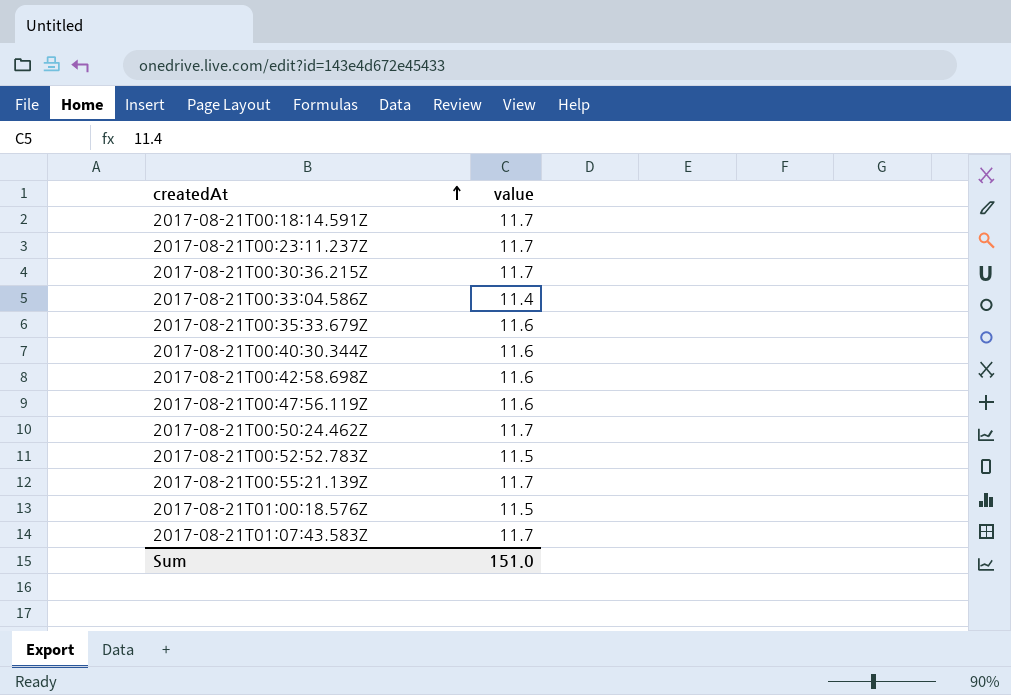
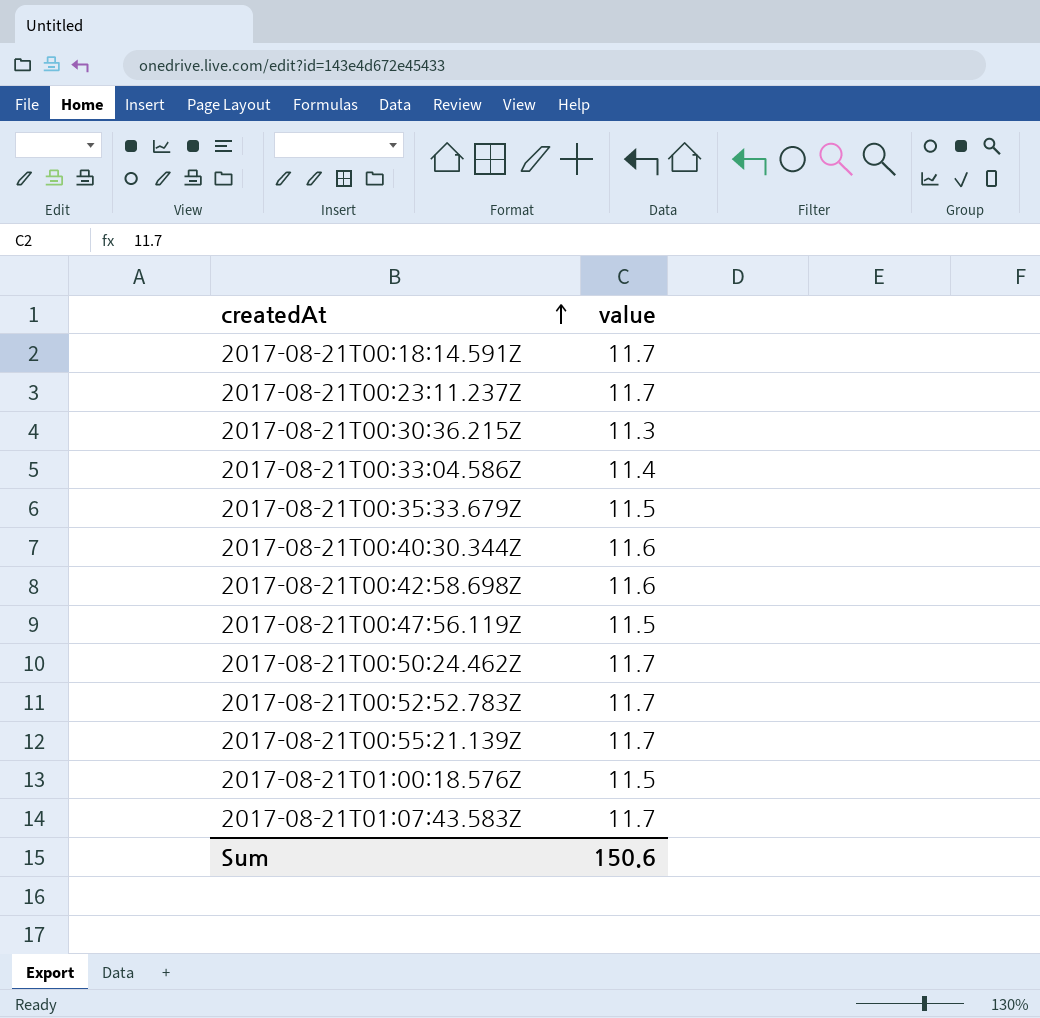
2017-08-21T00:30:36.215Z | value: 11.7 -> 11.3
2017-08-21T00:35:33.679Z | value: 11.6 -> 11.5
2017-08-21T00:47:56.119Z | value: 11.6 -> 11.5
2017-08-21T00:52:52.783Z | value: 11.5 -> 11.7
Sum | value: 151.0 -> 150.6

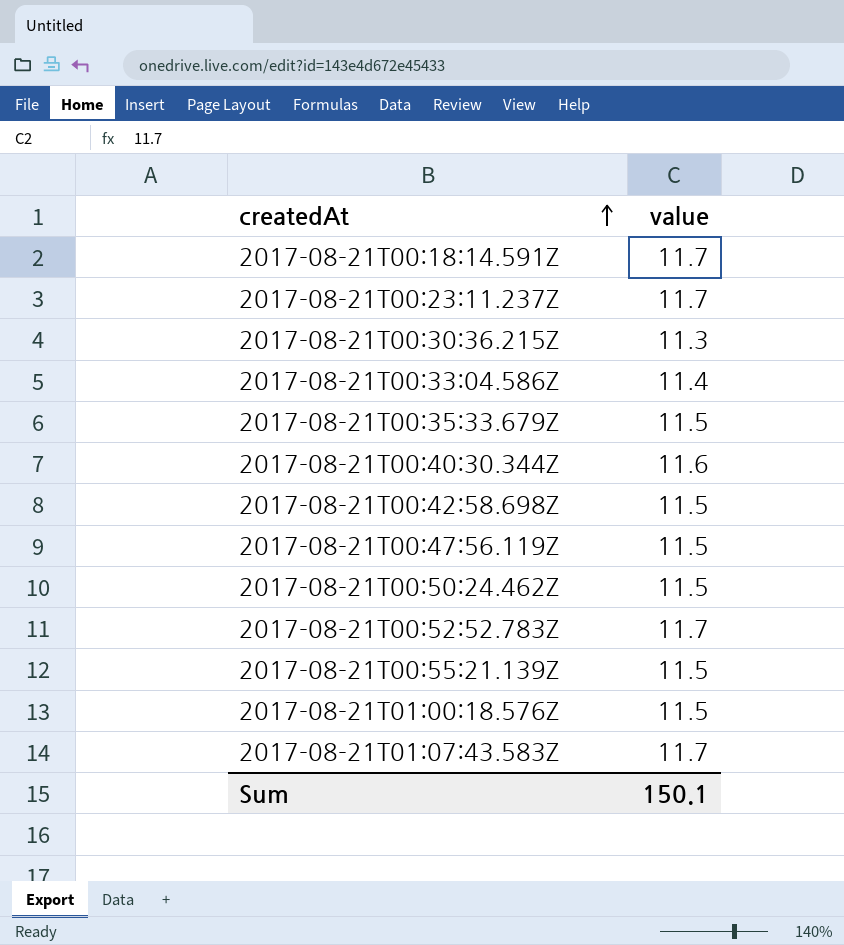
2017-08-21T00:42:58.698Z | value: 11.6 -> 11.5
2017-08-21T00:50:24.462Z | value: 11.7 -> 11.5
2017-08-21T00:55:21.139Z | value: 11.7 -> 11.5
Sum | value: 150.6 -> 150.1

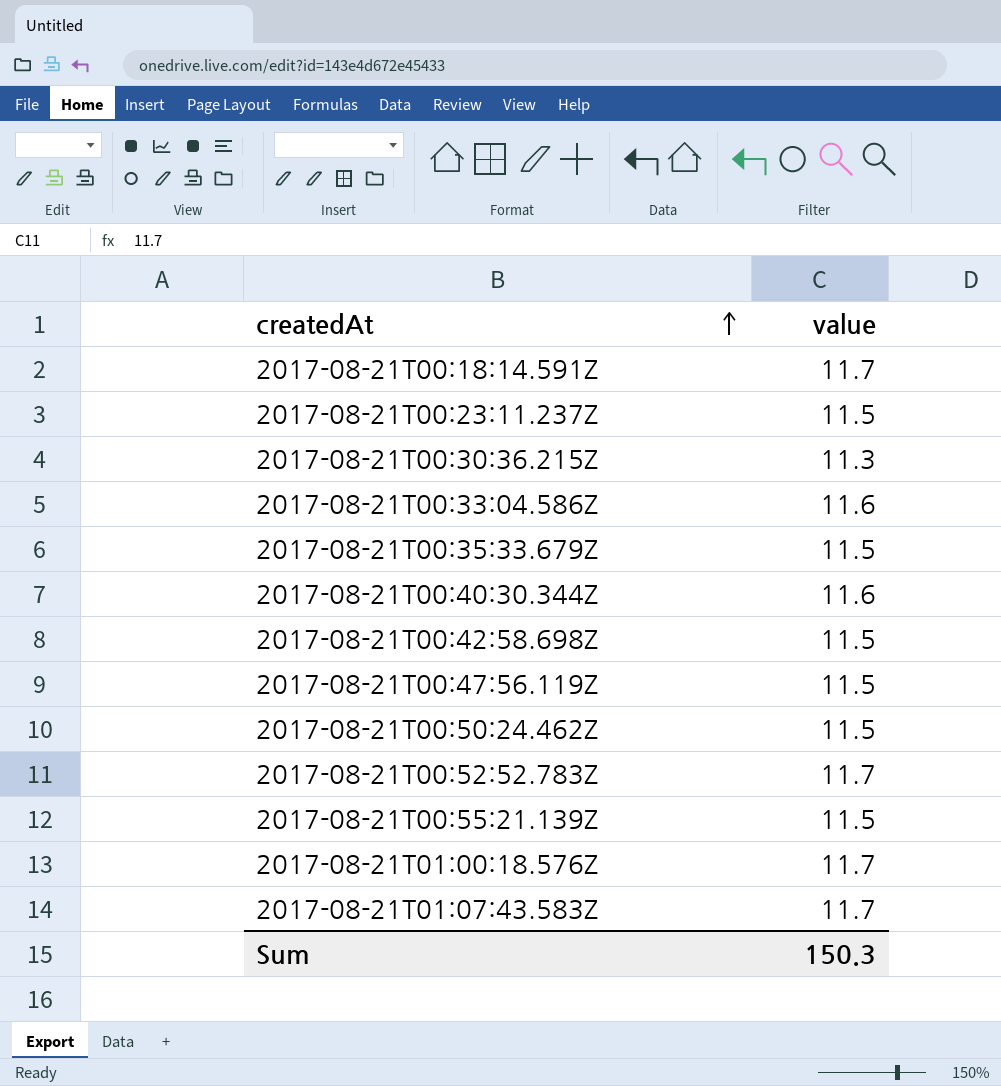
2017-08-21T00:23:11.237Z | value: 11.7 -> 11.5
2017-08-21T00:33:04.586Z | value: 11.4 -> 11.6
2017-08-21T01:00:18.576Z | value: 11.5 -> 11.7
Sum | value: 150.1 -> 150.3

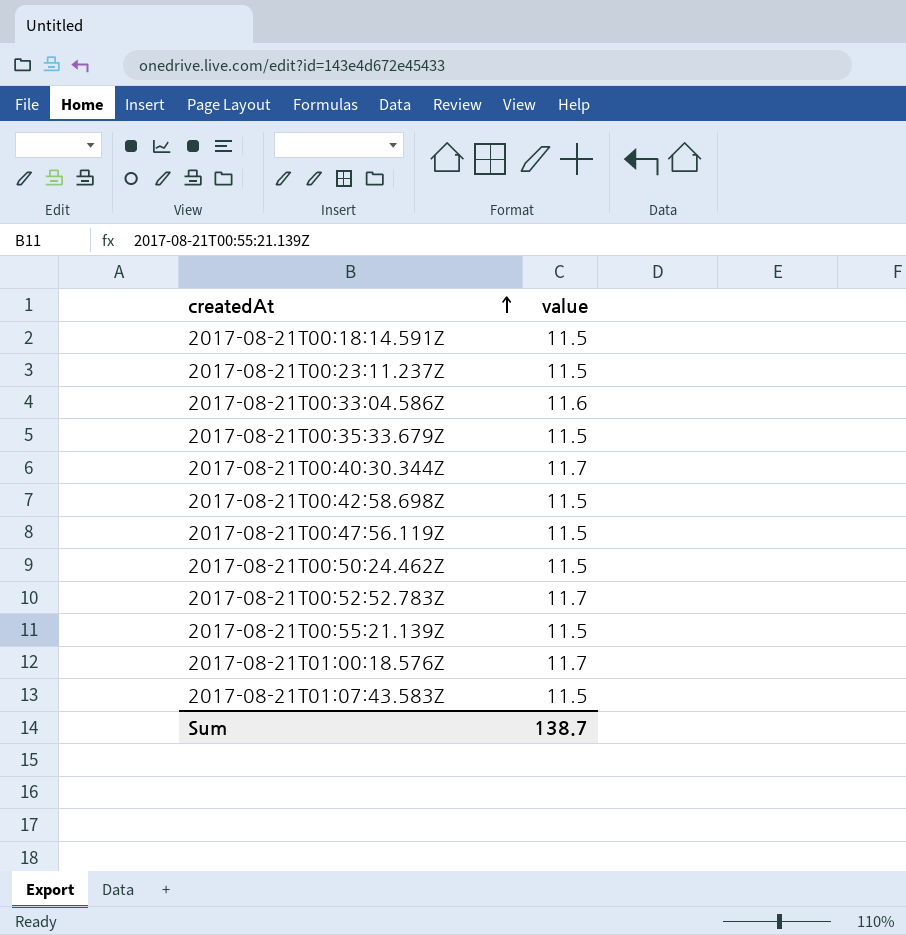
row 2017-08-21T00:30:36.215Z: 11.3 -> none
2017-08-21T00:18:14.591Z | value: 11.7 -> 11.5
2017-08-21T00:40:30.344Z | value: 11.6 -> 11.7
2017-08-21T01:07:43.583Z | value: 11.7 -> 11.5
Sum | value: 150.3 -> 138.7

